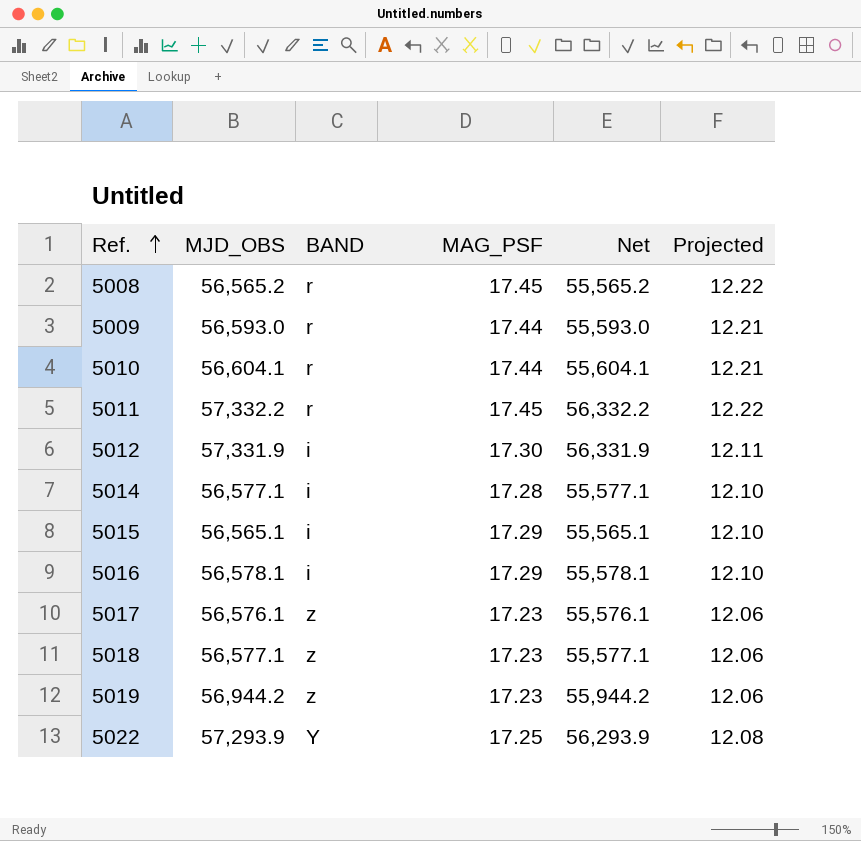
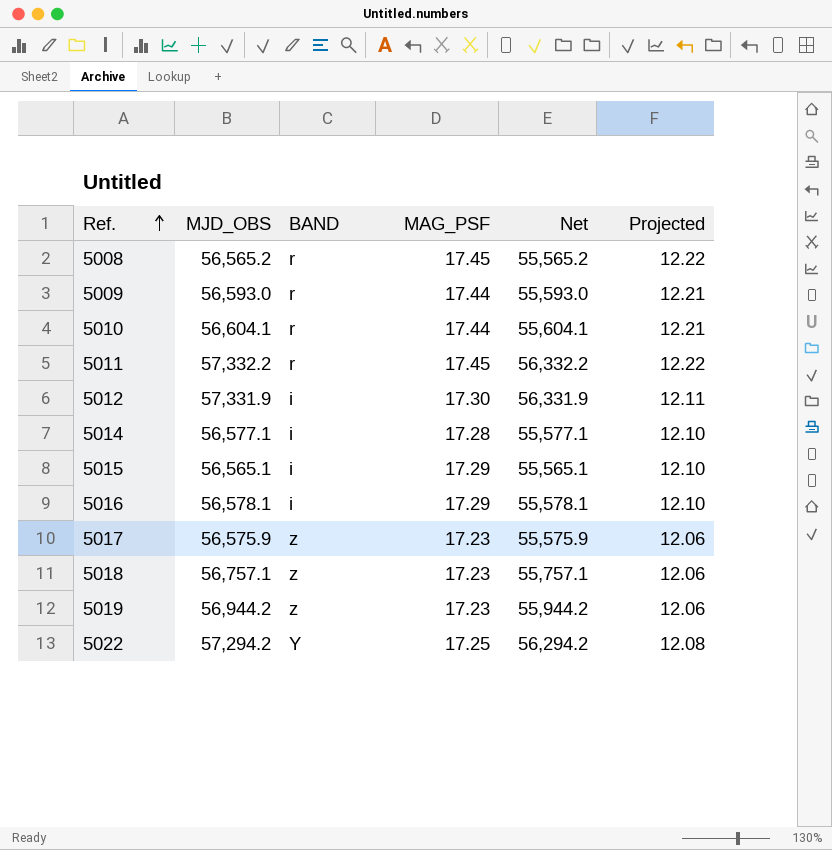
5017 | MJD_OBS: 56,576.1 -> 56,575.9
5017 | Net: 55,576.1 -> 55,575.9
5018 | MJD_OBS: 56,577.1 -> 56,757.1
5018 | Net: 55,577.1 -> 55,757.1
5022 | MJD_OBS: 57,293.9 -> 57,294.2
5022 | Net: 56,293.9 -> 56,294.2

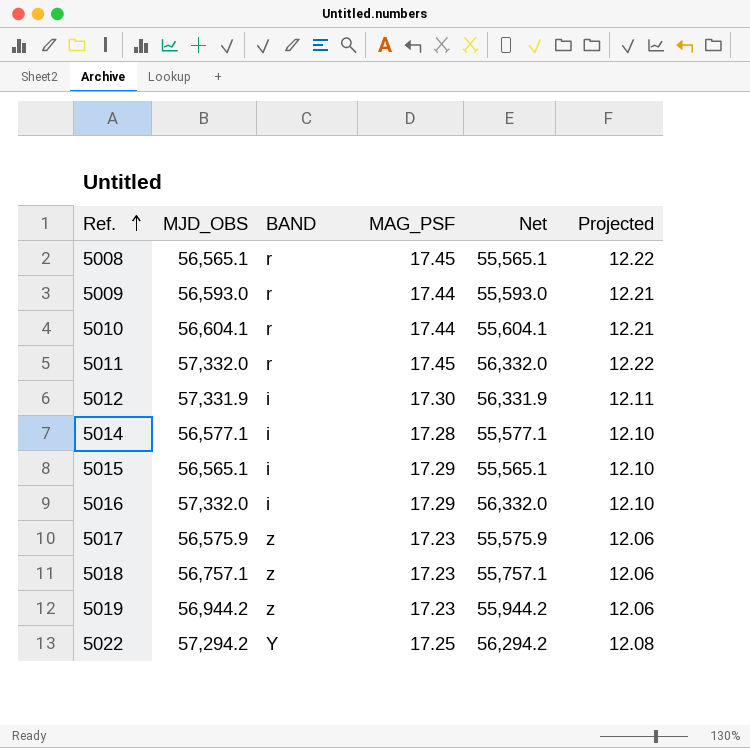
5008 | MJD_OBS: 56,565.2 -> 56,565.1
5008 | Net: 55,565.2 -> 55,565.1
5011 | MJD_OBS: 57,332.2 -> 57,332.0
5011 | Net: 56,332.2 -> 56,332.0
5016 | MJD_OBS: 56,578.1 -> 57,332.0
5016 | Net: 55,578.1 -> 56,332.0

